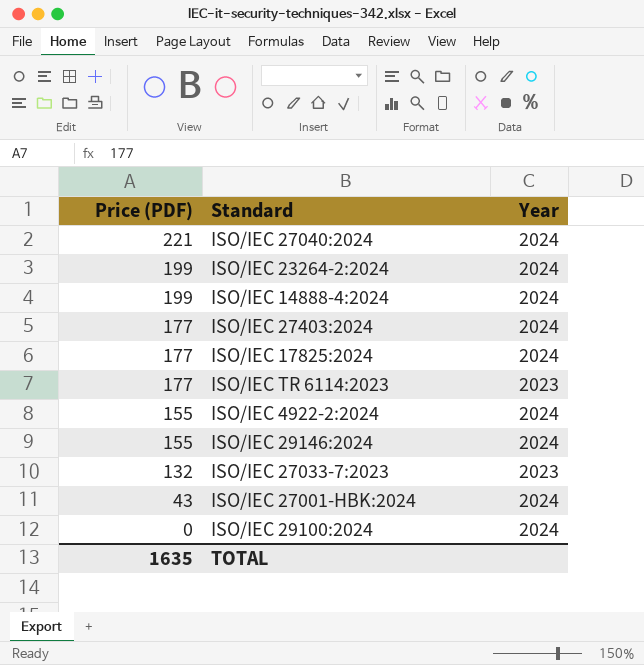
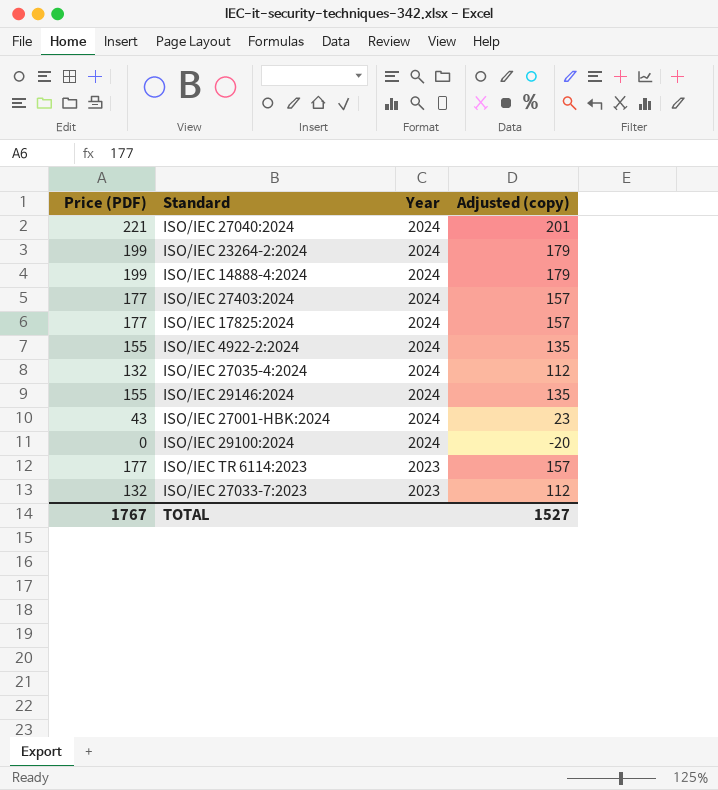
row order: Price (PDF) descending -> Year descending
column Adjusted (copy) | formula: none -> [Price (PDF)] - 20
row ISO/IEC 27035-4:2024: none -> 132 | 2024 | 112
TOTAL | Price (PDF): 1635 -> 1767

